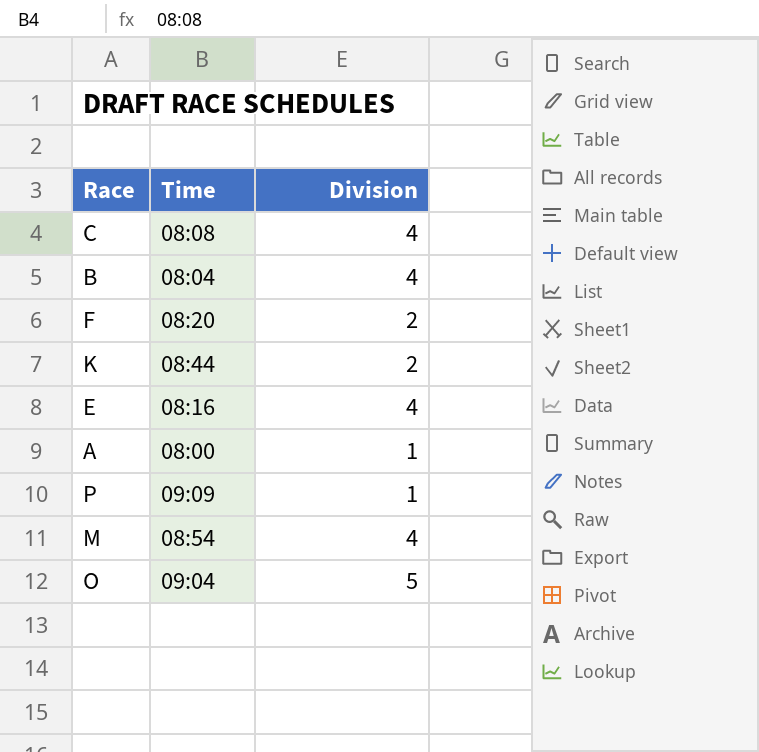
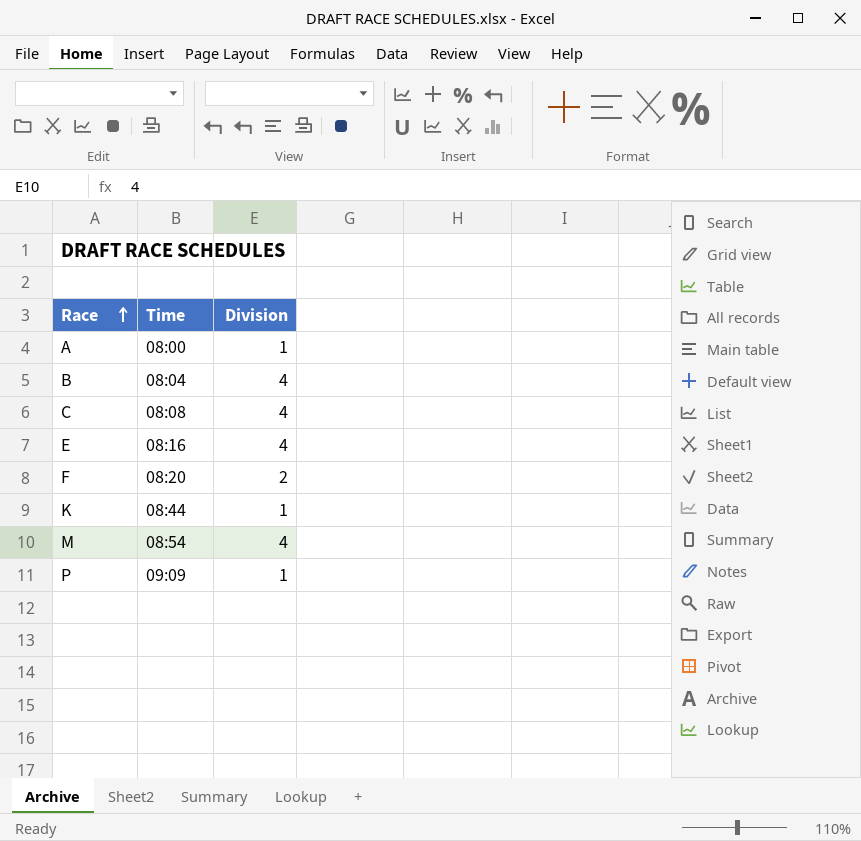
row order: none -> Race ascending
row O: 09:04 | 5 -> none
K | Division: 2 -> 1

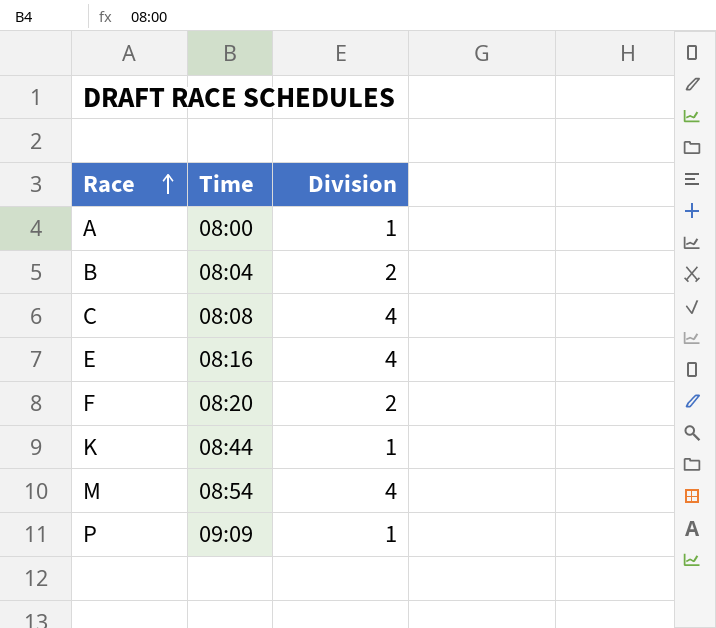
B | Division: 4 -> 2

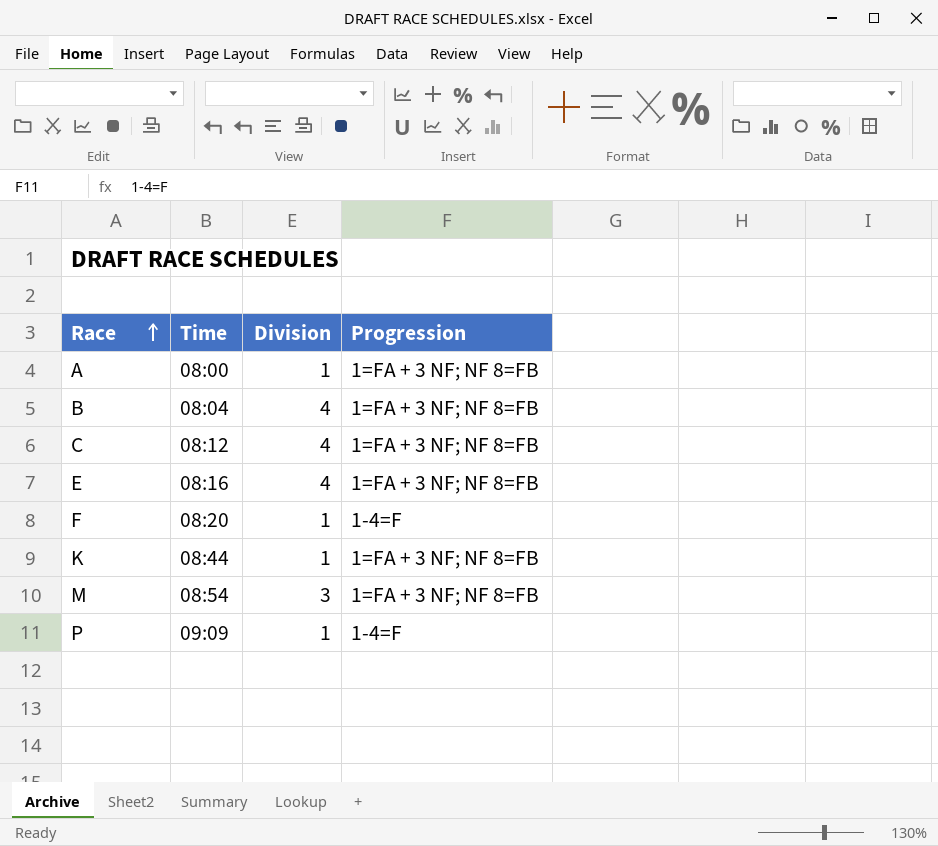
column Progression | position: none -> 4
B | Division: 2 -> 4
C | Time: 08:08 -> 08:12
F | Division: 2 -> 1
M | Division: 4 -> 3

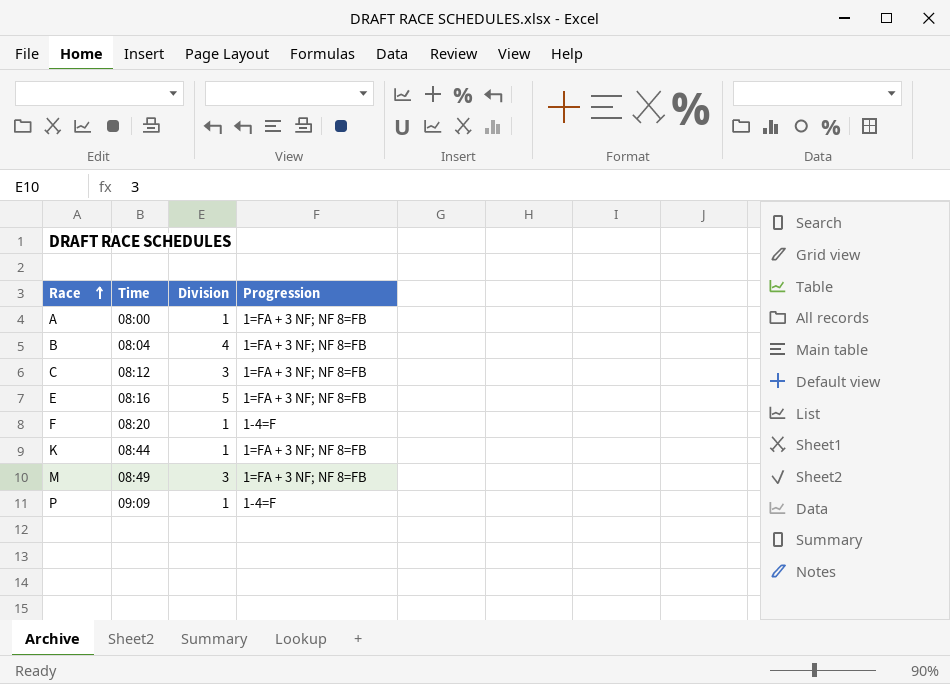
C | Division: 4 -> 3
E | Division: 4 -> 5
M | Time: 08:54 -> 08:49

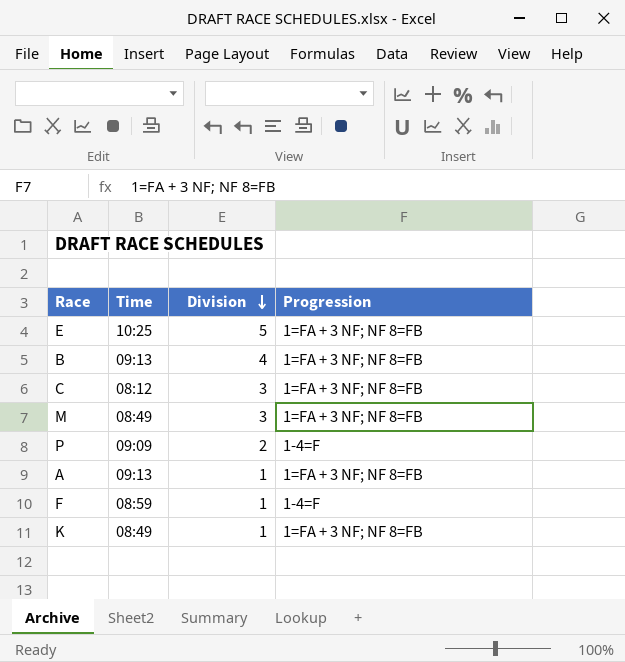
row order: Race ascending -> Division descending
E | Time: 08:16 -> 10:25
B | Time: 08:04 -> 09:13
P | Division: 1 -> 2
A | Time: 08:00 -> 09:13
F | Time: 08:20 -> 08:59
K | Time: 08:44 -> 08:49

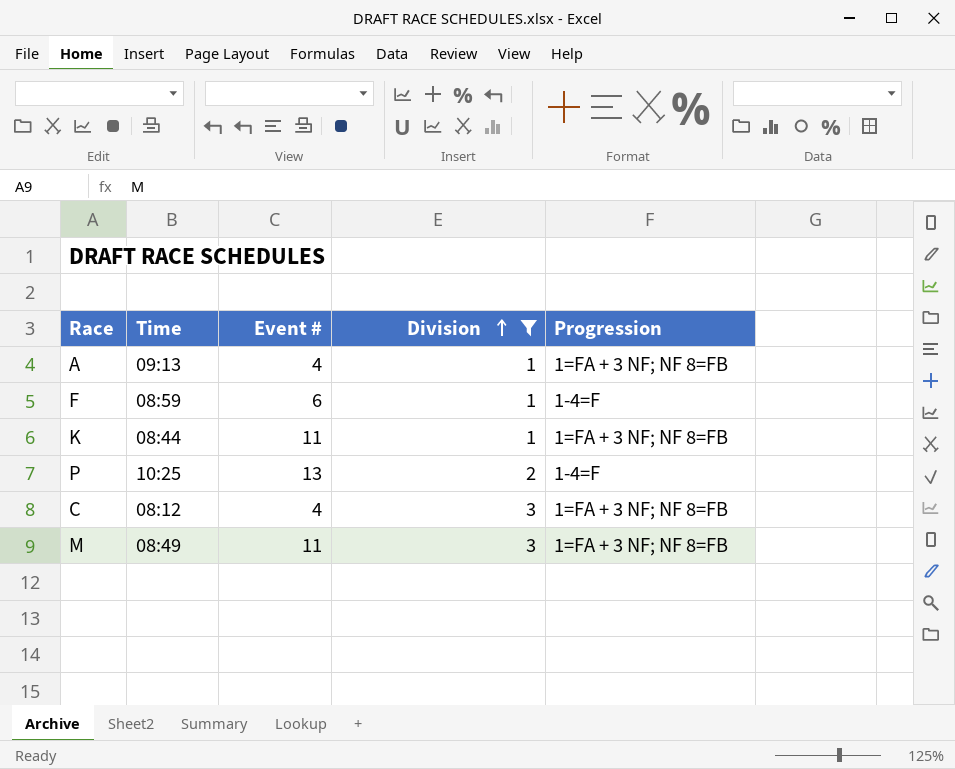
filter: none -> Division <= 3
row order: Division descending -> Division ascending
column Event # | position: none -> 3
K | Time: 08:49 -> 08:44
P | Time: 09:09 -> 10:25

